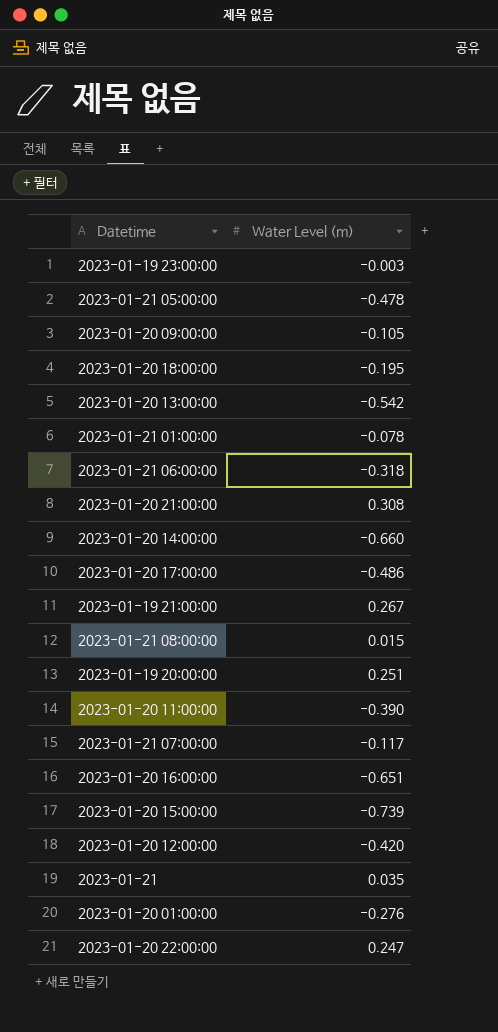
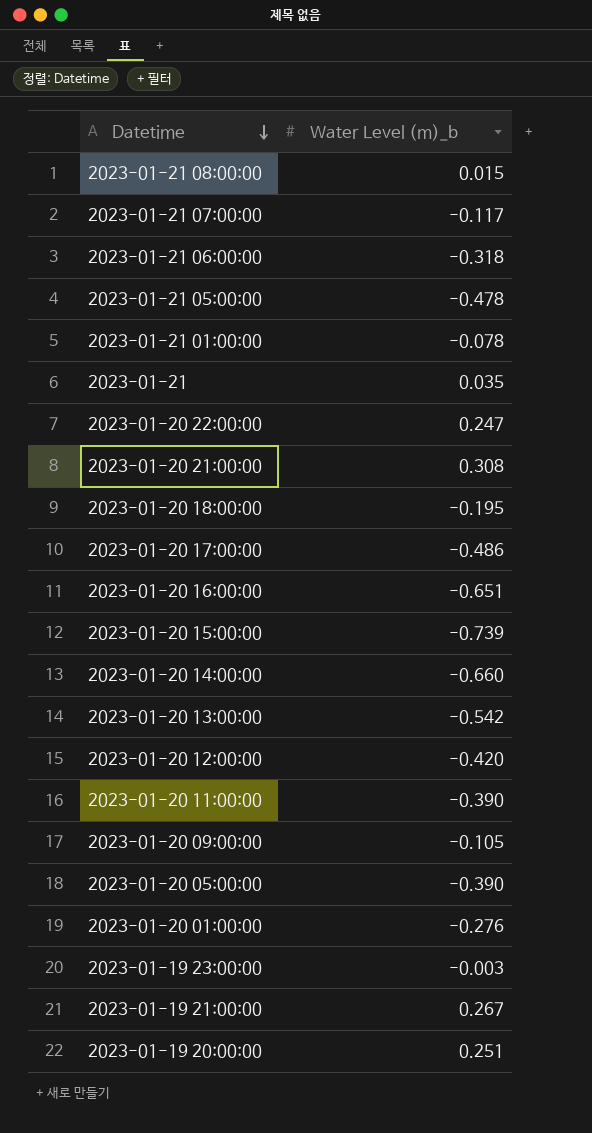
row order: none -> Datetime descending
column name: Water Level (m) -> Water Level (m)_b
row 2023-01-20 05:00:00: none -> -0.390

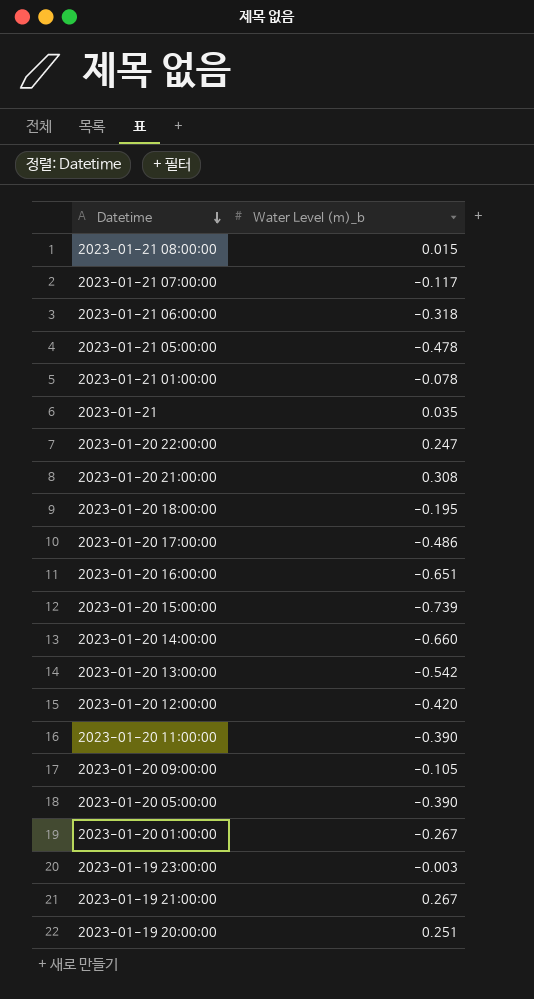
2023-01-20 01:00:00 | Water Level (m)_b: -0.276 -> -0.267

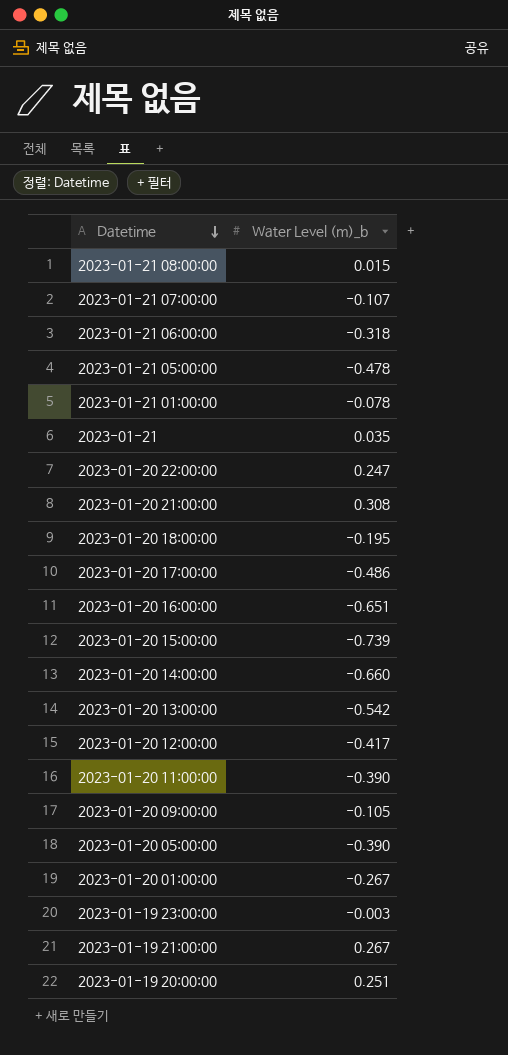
2023-01-21 07:00:00 | Water Level (m)_b: -0.117 -> -0.107
2023-01-20 12:00:00 | Water Level (m)_b: -0.420 -> -0.417

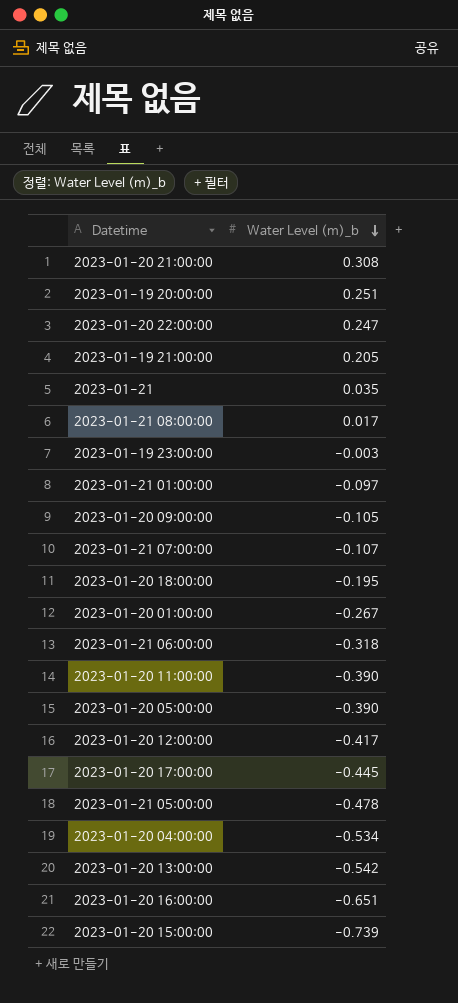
row order: Datetime descending -> Water Level (m)_b descending
row 2023-01-20 14:00:00: -0.660 -> none
2023-01-19 21:00:00 | Water Level (m)_b: 0.267 -> 0.205
2023-01-21 08:00:00 | Water Level (m)_b: 0.015 -> 0.017
2023-01-21 01:00:00 | Water Level (m)_b: -0.078 -> -0.097
2023-01-20 17:00:00 | Water Level (m)_b: -0.486 -> -0.445
row 2023-01-20 04:00:00: none -> -0.534

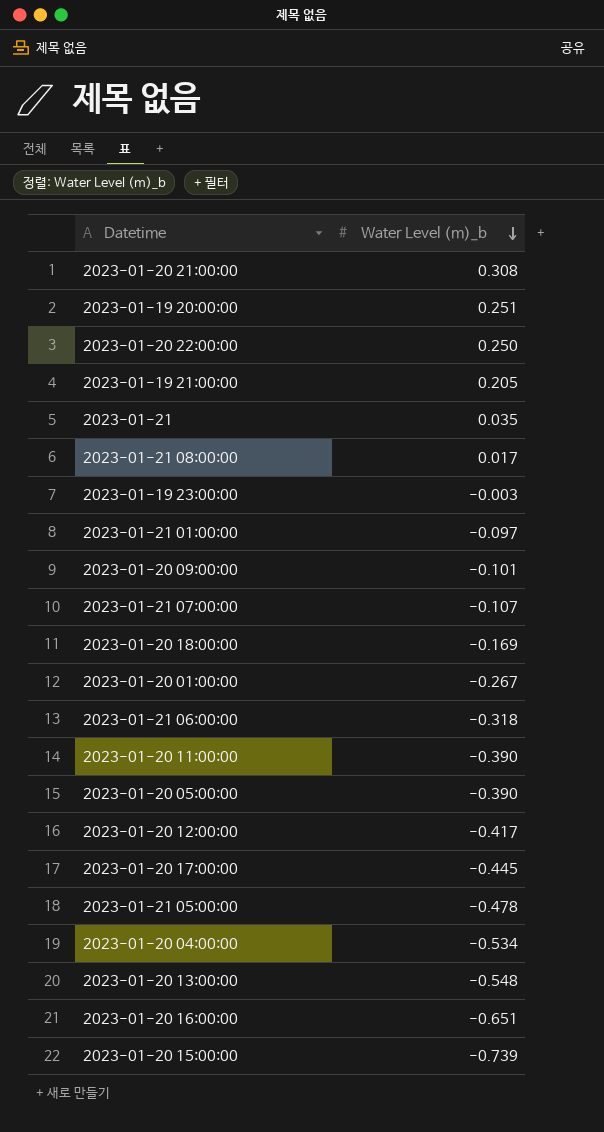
2023-01-20 22:00:00 | Water Level (m)_b: 0.247 -> 0.250
2023-01-20 09:00:00 | Water Level (m)_b: -0.105 -> -0.101
2023-01-20 18:00:00 | Water Level (m)_b: -0.195 -> -0.169
2023-01-20 13:00:00 | Water Level (m)_b: -0.542 -> -0.548

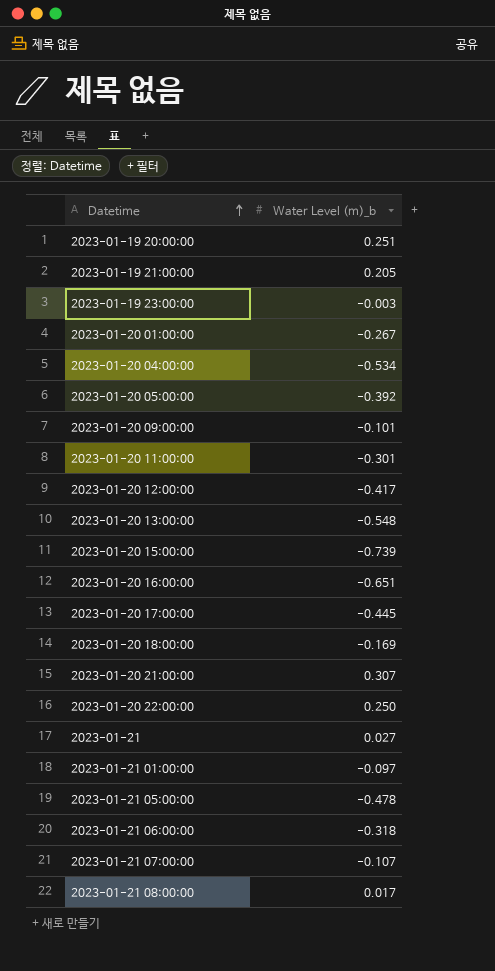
row order: Water Level (m)_b descending -> Datetime ascending
2023-01-20 05:00:00 | Water Level (m)_b: -0.390 -> -0.392
2023-01-20 11:00:00 | Water Level (m)_b: -0.390 -> -0.301
2023-01-20 21:00:00 | Water Level (m)_b: 0.308 -> 0.307
2023-01-21 | Water Level (m)_b: 0.035 -> 0.027

